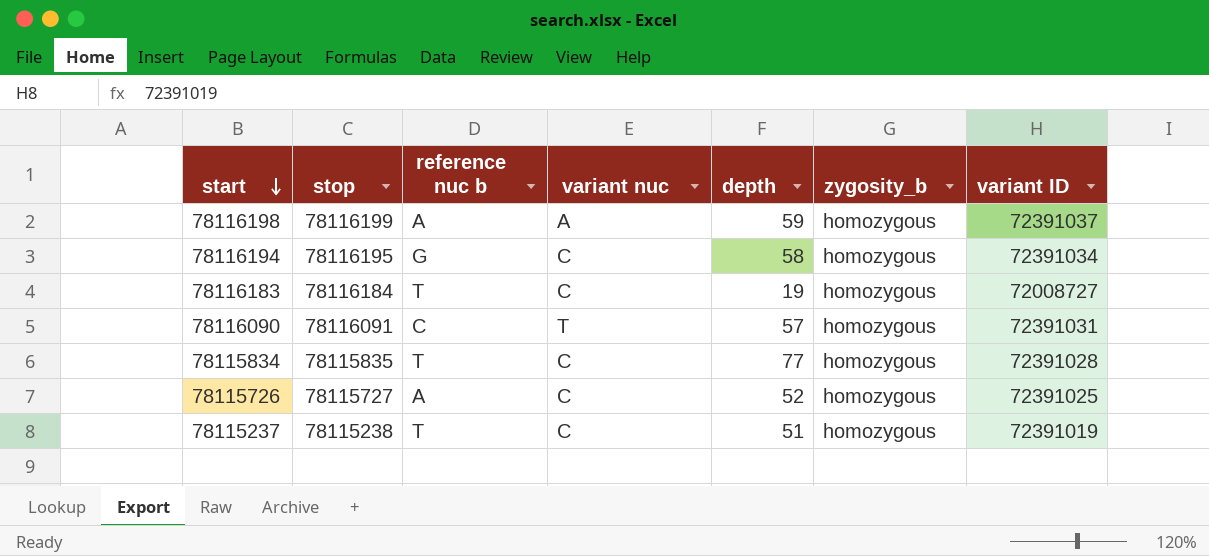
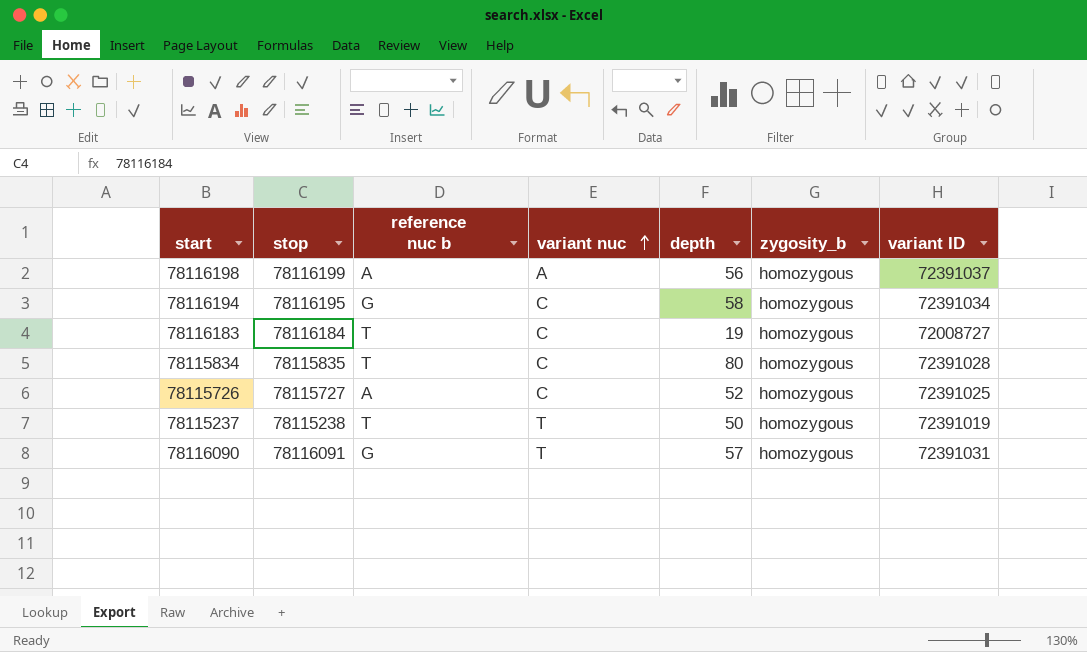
row order: start descending -> variant nuc ascending
78116198 | depth: 59 -> 56
78115834 | depth: 77 -> 80
78115237 | variant nuc: C -> T
78115237 | depth: 51 -> 50
78116090 | reference nuc b: C -> G

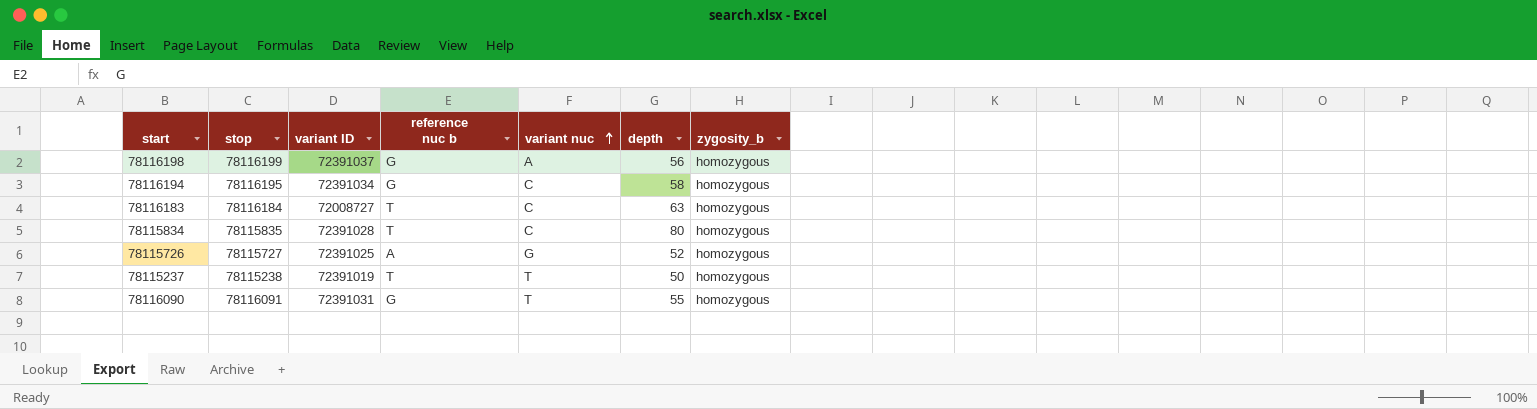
column variant ID | position: 7 -> 3
78116198 | reference nuc b: A -> G
78116183 | depth: 19 -> 63
78115726 | variant nuc: C -> G
78116090 | depth: 57 -> 55

